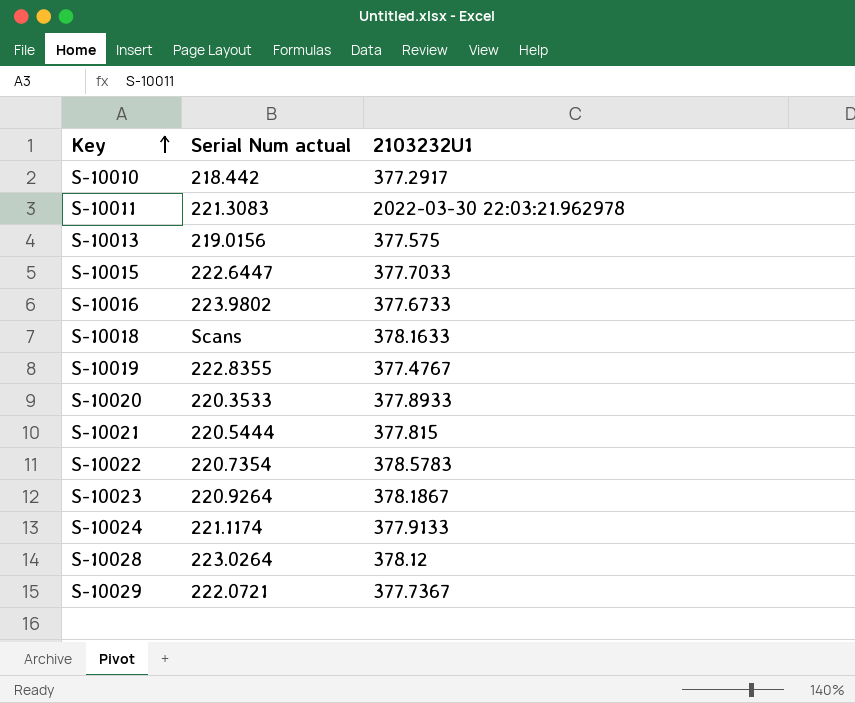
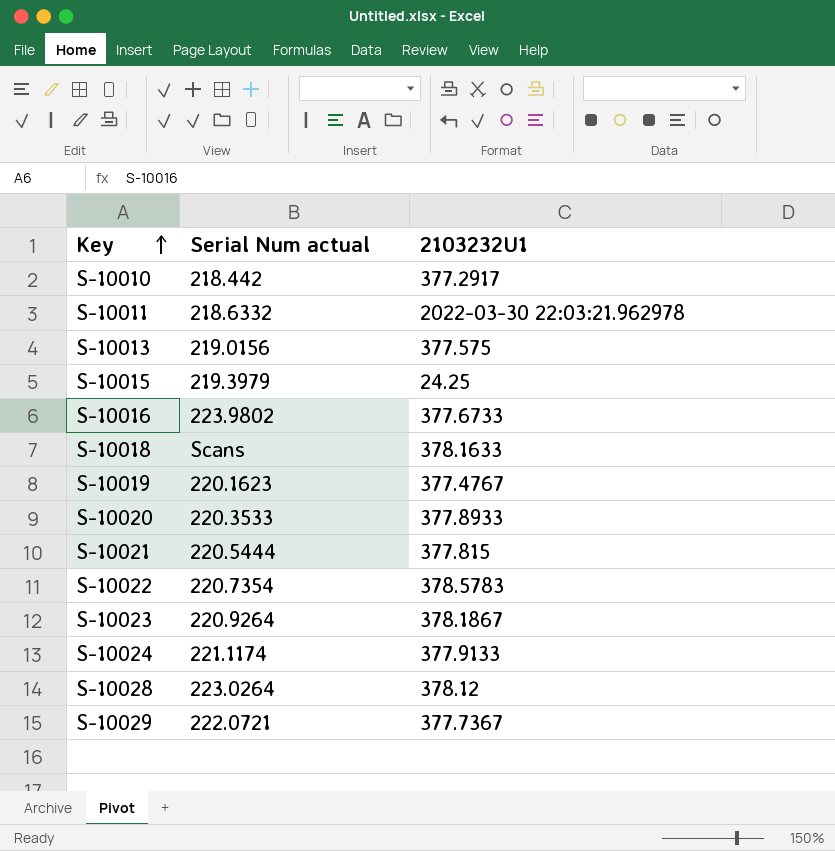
S-10011 | Serial Num actual: 221.3083 -> 218.6332
S-10015 | Serial Num actual: 222.6447 -> 219.3979
S-10015 | 2103232U1: 377.7033 -> 24.25
S-10019 | Serial Num actual: 222.8355 -> 220.1623

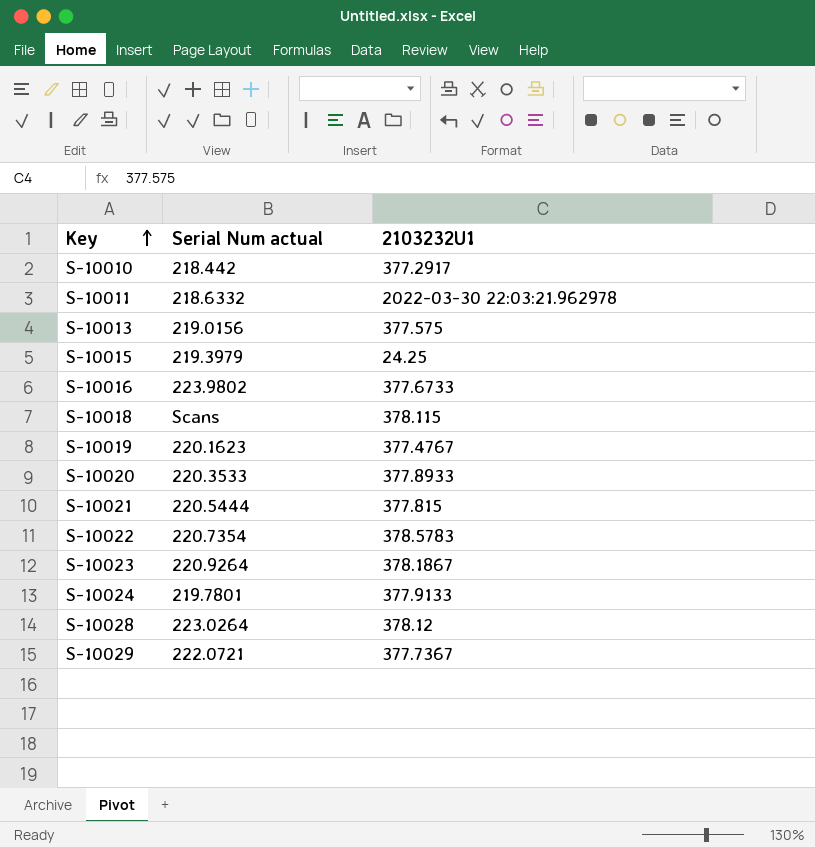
S-10018 | 2103232U1: 378.1633 -> 378.115
S-10024 | Serial Num actual: 221.1174 -> 219.7801

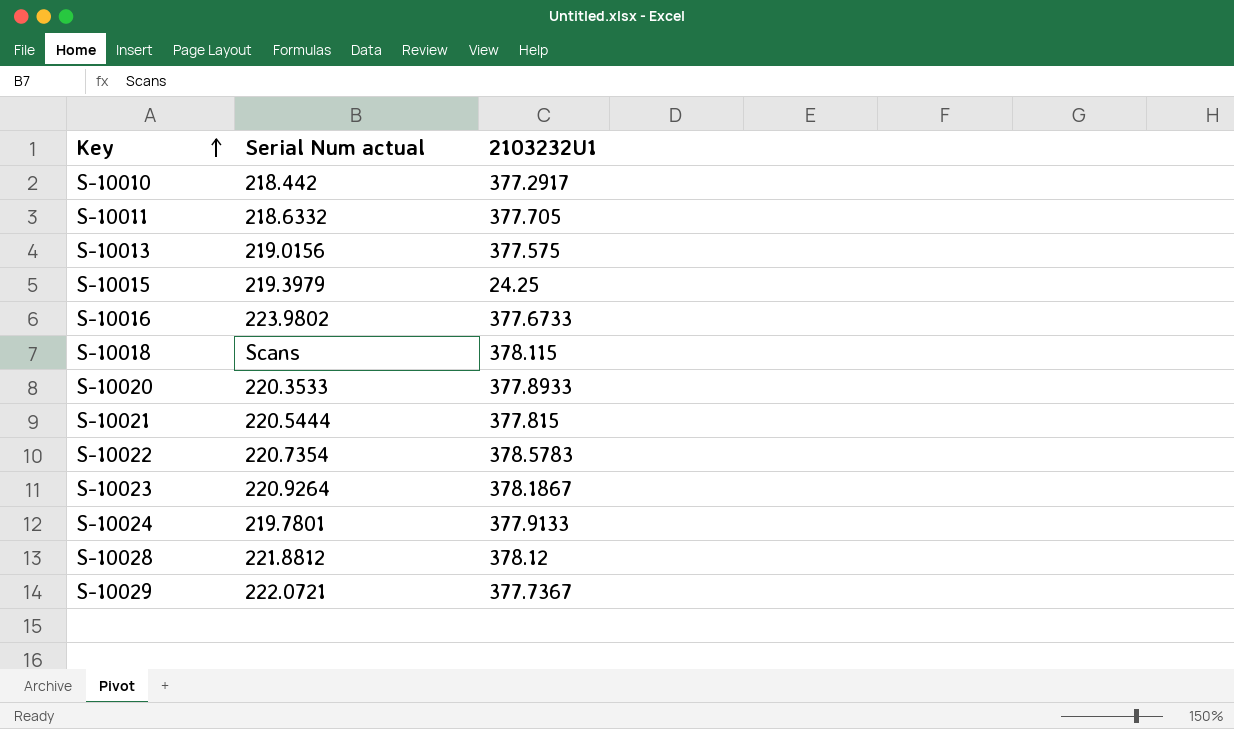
row S-10019: 220.1623 | 377.4767 -> none
S-10011 | 2103232U1: 2022-03-30 22:03:21.962978 -> 377.705
S-10028 | Serial Num actual: 223.0264 -> 221.8812

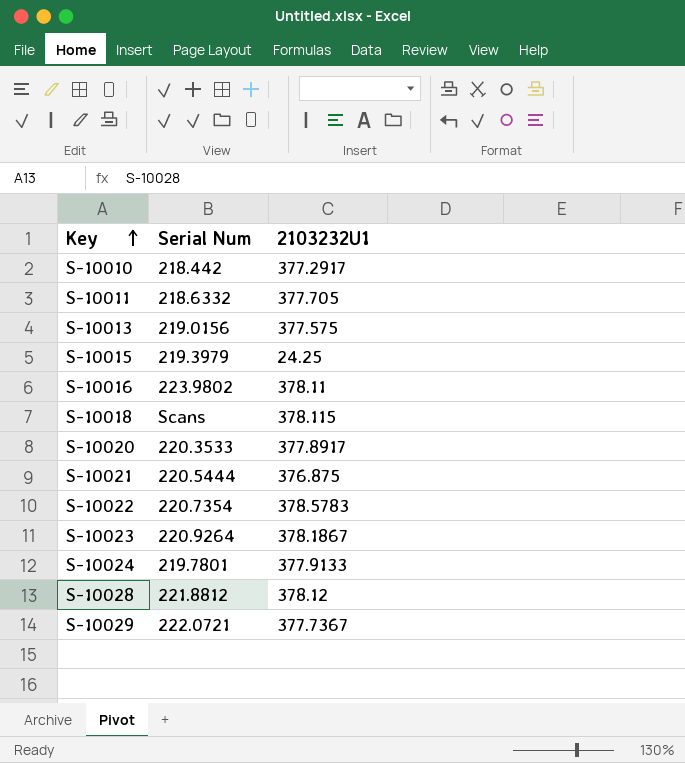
column name: Serial Num actual -> Serial Num
S-10016 | 2103232U1: 377.6733 -> 378.11
S-10020 | 2103232U1: 377.8933 -> 377.8917
S-10021 | 2103232U1: 377.815 -> 376.875

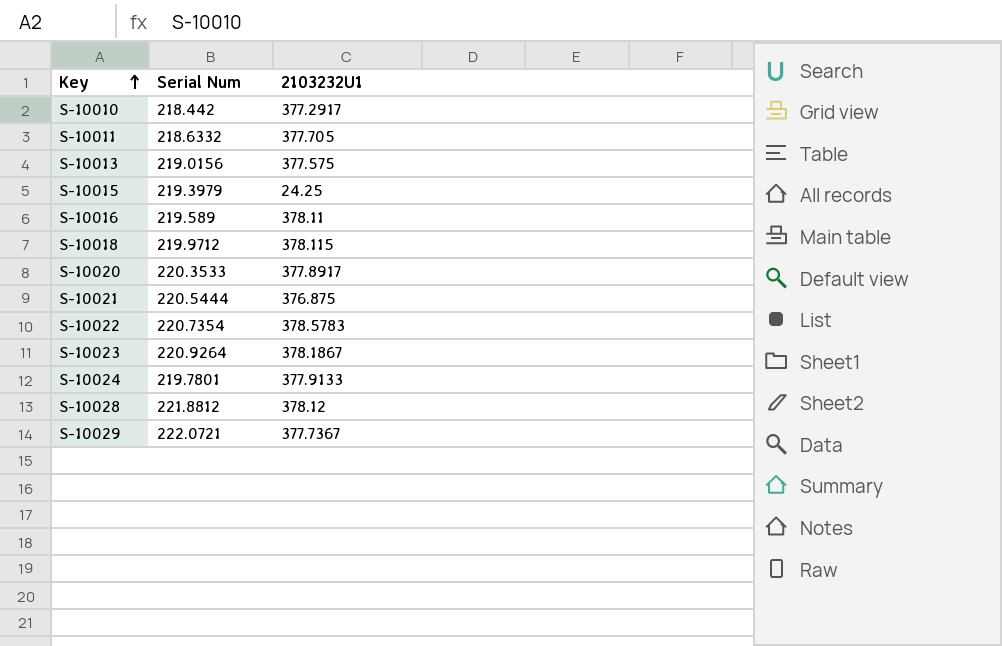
S-10016 | Serial Num: 223.9802 -> 219.589
S-10018 | Serial Num: Scans -> 219.9712

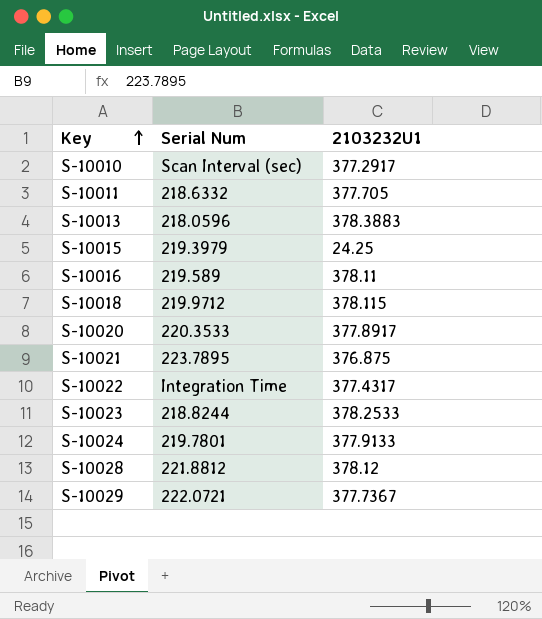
S-10010 | Serial Num: 218.442 -> Scan Interval (sec)
S-10013 | Serial Num: 219.0156 -> 218.0596
S-10013 | 2103232U1: 377.575 -> 378.3883
S-10021 | Serial Num: 220.5444 -> 223.7895
S-10022 | Serial Num: 220.7354 -> Integration Time
S-10022 | 2103232U1: 378.5783 -> 377.4317
S-10023 | Serial Num: 220.9264 -> 218.8244
S-10023 | 2103232U1: 378.1867 -> 378.2533

